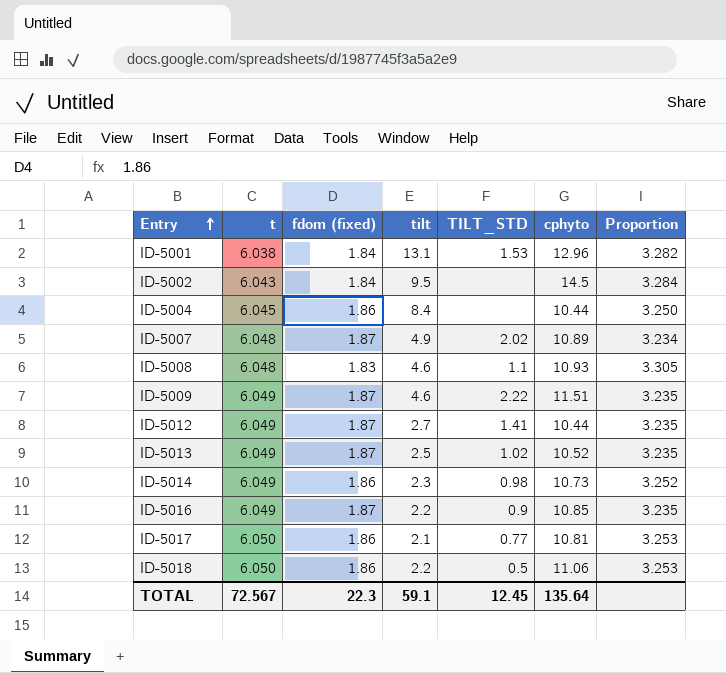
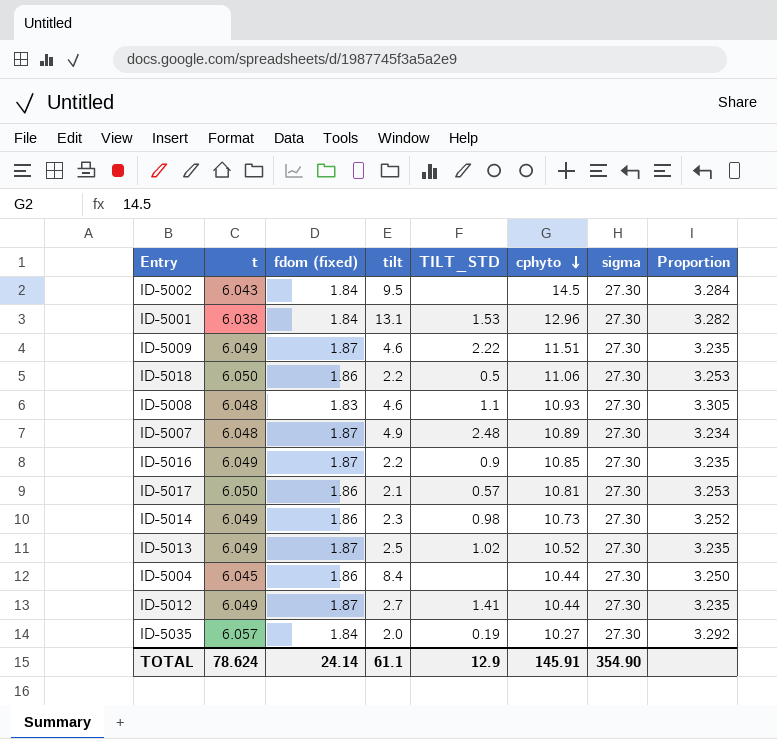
row order: Entry ascending -> cphyto descending
column sigma | position: none -> 7
ID-5007 | TILT_STD: 2.02 -> 2.48
ID-5017 | TILT_STD: 0.77 -> 0.57
row ID-5035: none -> 6.057 | 1.84 | 2.0 | 0.19 | 10.27 | 27.30 | 3.292
TOTAL | t: 72.567 -> 78.624
TOTAL | fdom (fixed): 22.3 -> 24.14
TOTAL | tilt: 59.1 -> 61.1
TOTAL | TILT_STD: 12.45 -> 12.9
TOTAL | cphyto: 135.64 -> 145.91

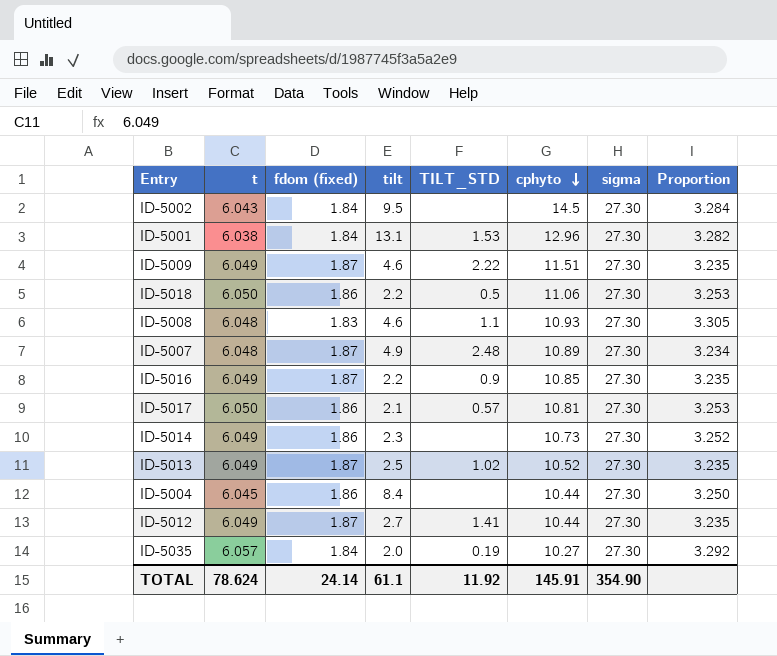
ID-5014 | TILT_STD: 0.98 -> none
TOTAL | TILT_STD: 12.9 -> 11.92

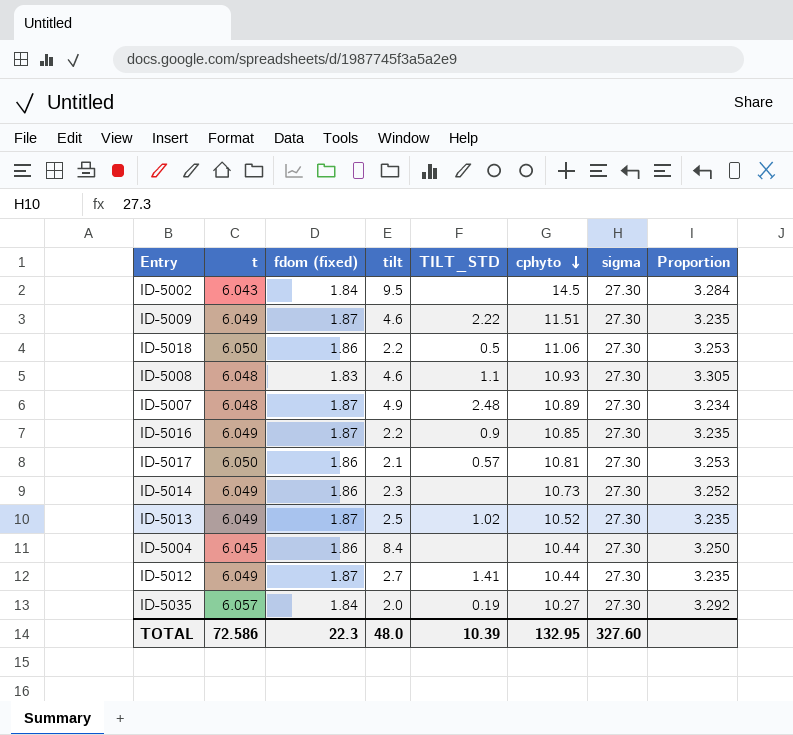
row ID-5001: 6.038 | 1.84 | 13.1 | 1.53 | 12.96 | 27.30 | 3.282 -> none
TOTAL | t: 78.624 -> 72.586
TOTAL | fdom (fixed): 24.14 -> 22.3
TOTAL | tilt: 61.1 -> 48.0
TOTAL | TILT_STD: 11.92 -> 10.39
TOTAL | cphyto: 145.91 -> 132.95
TOTAL | sigma: 354.90 -> 327.60

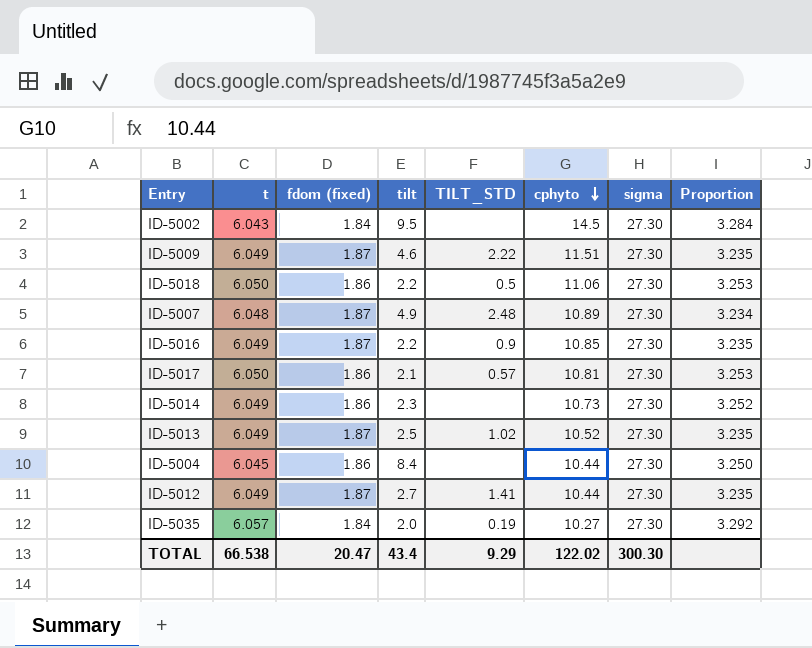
row ID-5008: 6.048 | 1.83 | 4.6 | 1.1 | 10.93 | 27.30 | 3.305 -> none
TOTAL | t: 72.586 -> 66.538
TOTAL | fdom (fixed): 22.3 -> 20.47
TOTAL | tilt: 48.0 -> 43.4
TOTAL | TILT_STD: 10.39 -> 9.29
TOTAL | cphyto: 132.95 -> 122.02
TOTAL | sigma: 327.60 -> 300.30

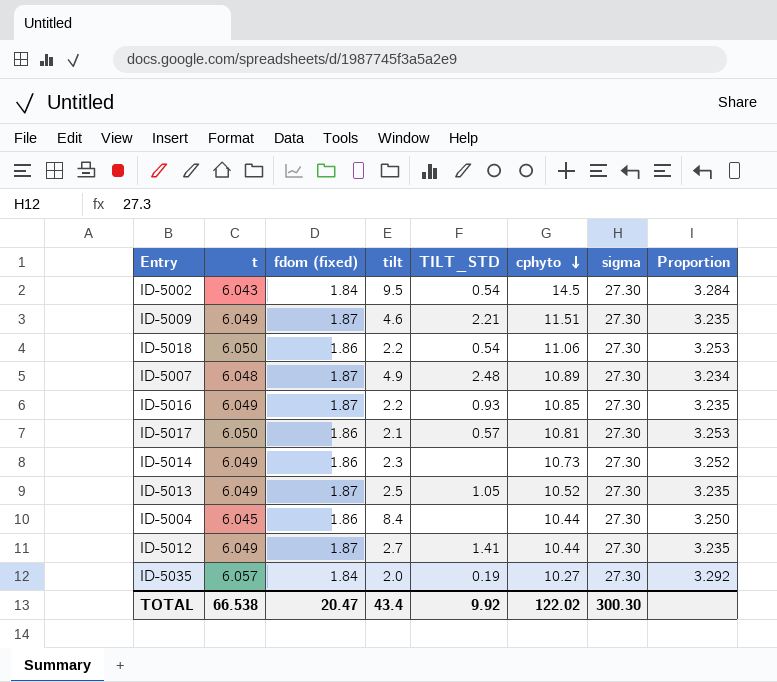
ID-5002 | TILT_STD: none -> 0.54
ID-5009 | TILT_STD: 2.22 -> 2.21
ID-5018 | TILT_STD: 0.5 -> 0.54
ID-5016 | TILT_STD: 0.9 -> 0.93
ID-5013 | TILT_STD: 1.02 -> 1.05
TOTAL | TILT_STD: 9.29 -> 9.92

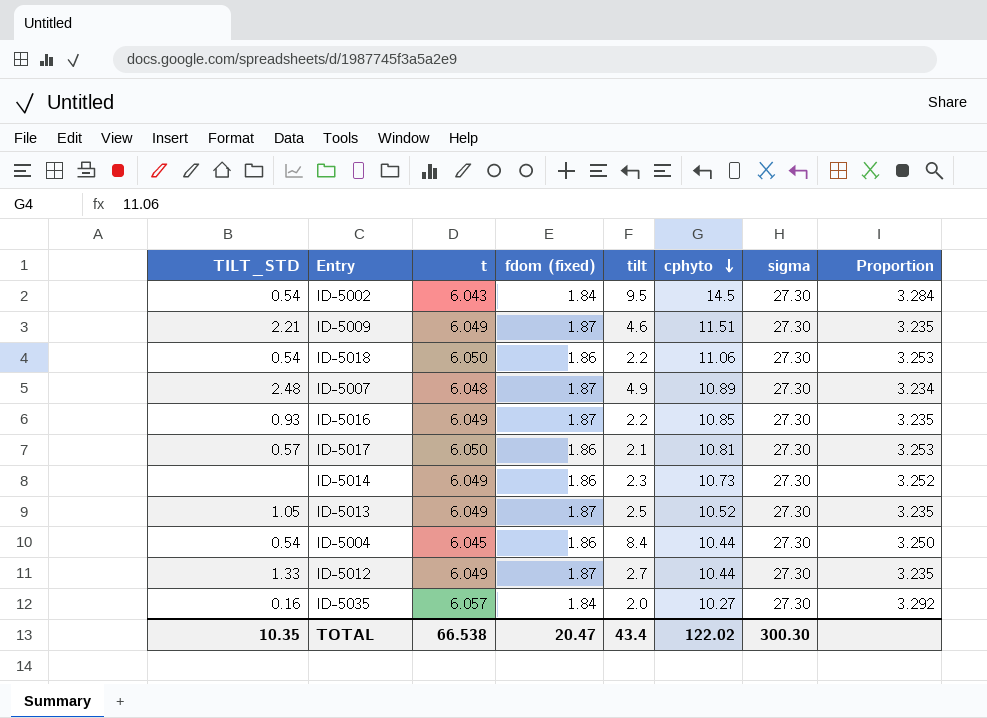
column TILT_STD | position: 5 -> 1
ID-5004 | TILT_STD: none -> 0.54
ID-5012 | TILT_STD: 1.41 -> 1.33
ID-5035 | TILT_STD: 0.19 -> 0.16
TOTAL | TILT_STD: 9.92 -> 10.35

